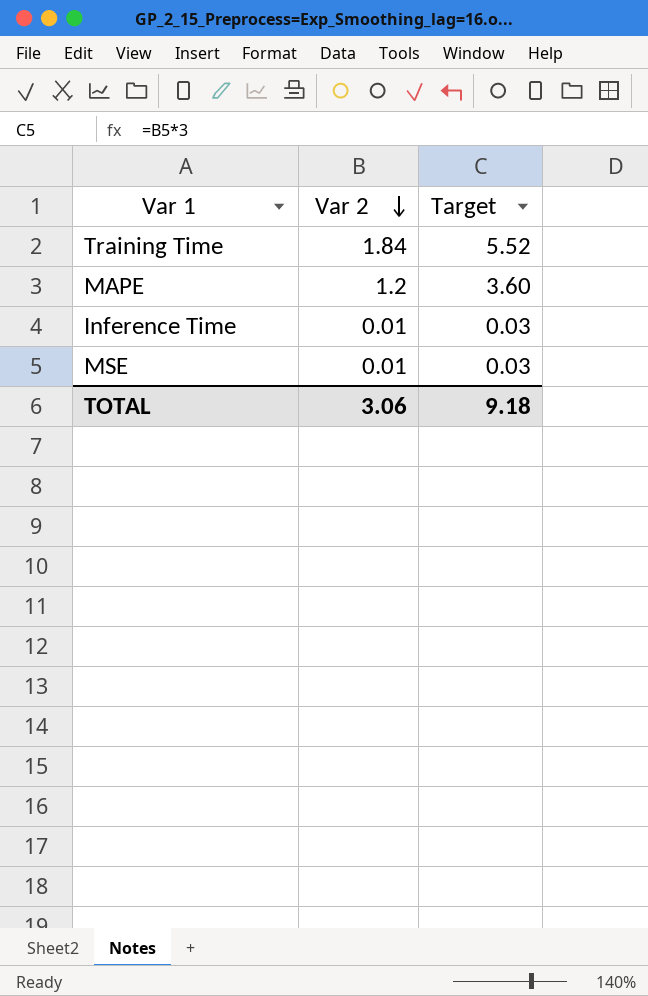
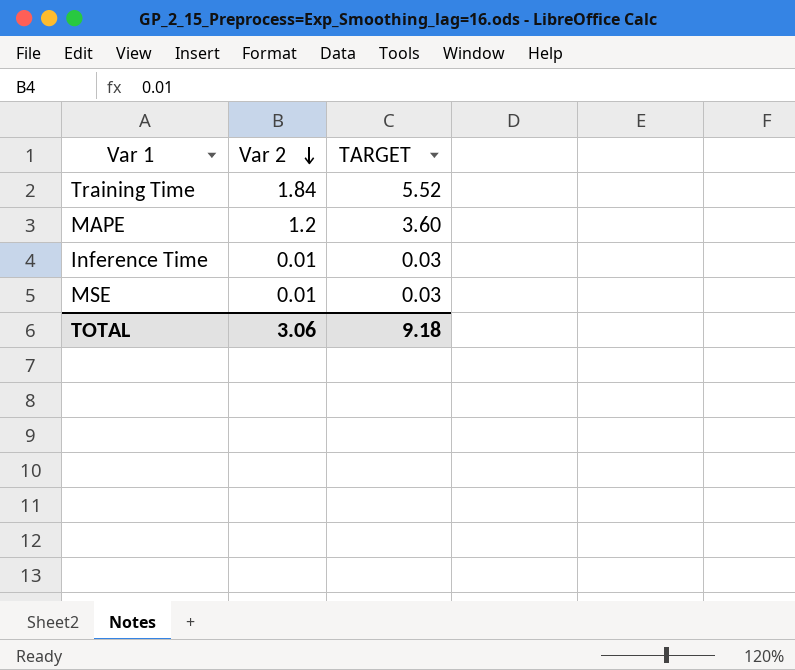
column name: Target -> TARGET

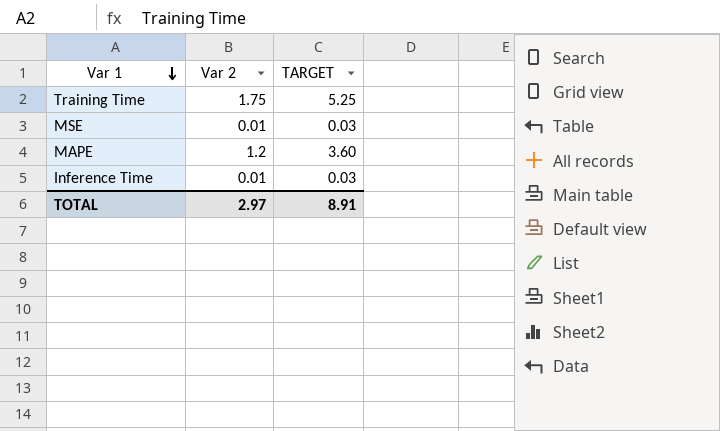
row order: Var 2 descending -> Var 1 descending
Training Time | Var 2: 1.84 -> 1.75
Training Time | TARGET: 5.52 -> 5.25
TOTAL | Var 2: 3.06 -> 2.97
TOTAL | TARGET: 9.18 -> 8.91

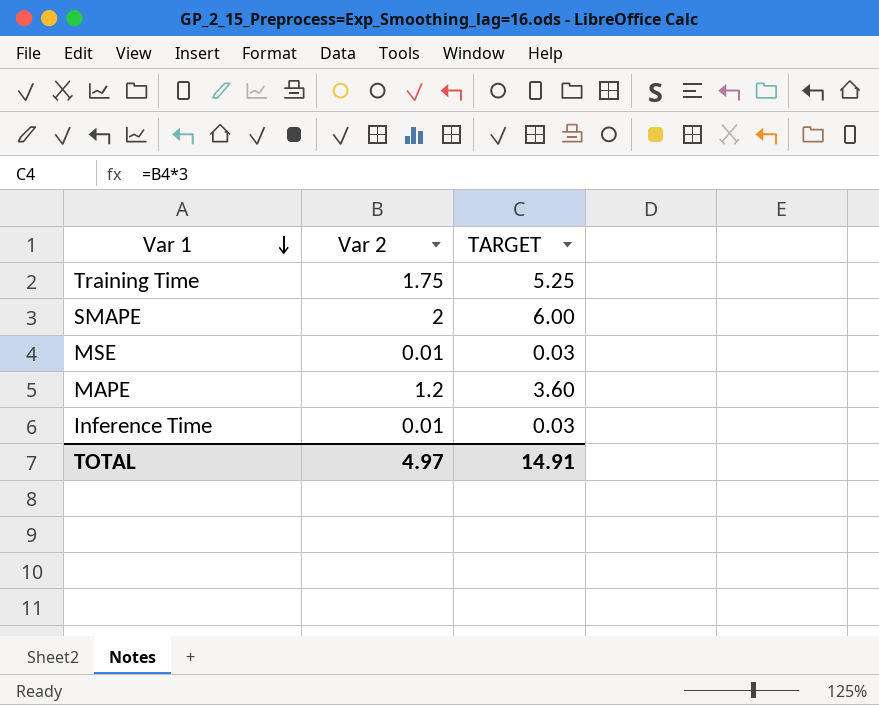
row SMAPE: none -> 2 | 6.00
TOTAL | Var 2: 2.97 -> 4.97
TOTAL | TARGET: 8.91 -> 14.91

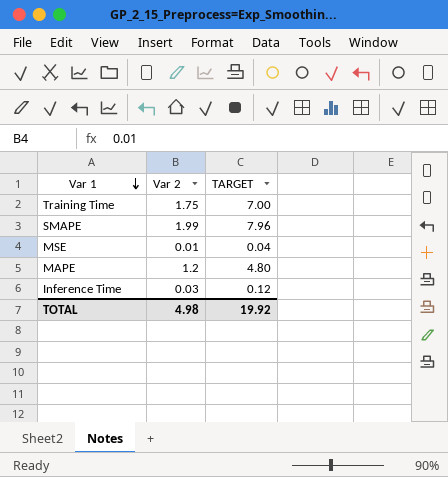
column TARGET | formula: [Var 2] * 3 -> [Var 2] * 4
SMAPE | Var 2: 2 -> 1.99
Inference Time | Var 2: 0.01 -> 0.03
TOTAL | Var 2: 4.97 -> 4.98
TOTAL | TARGET: 14.91 -> 19.92

